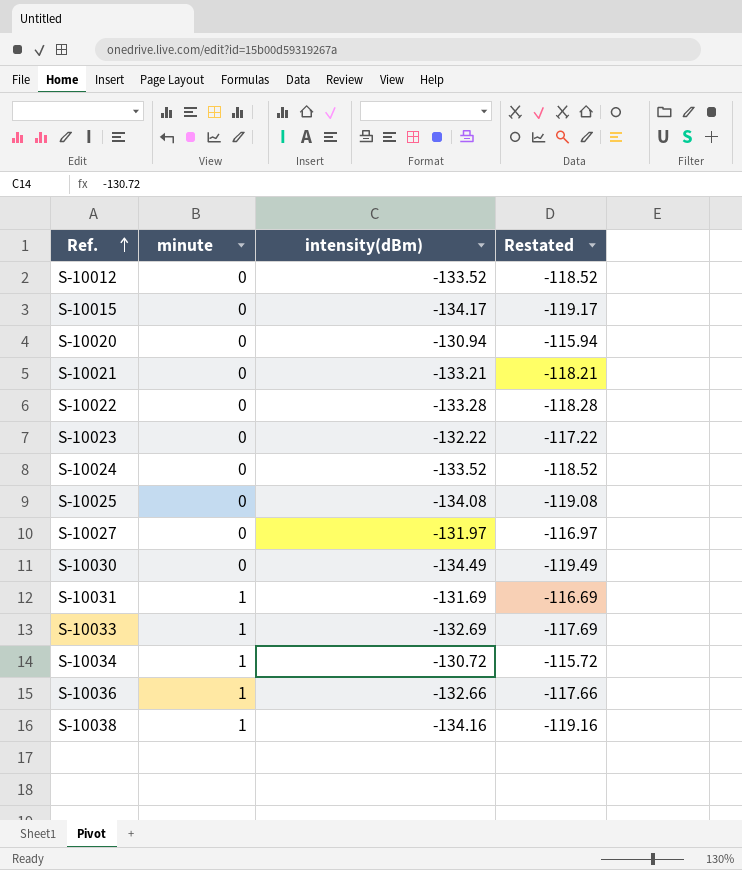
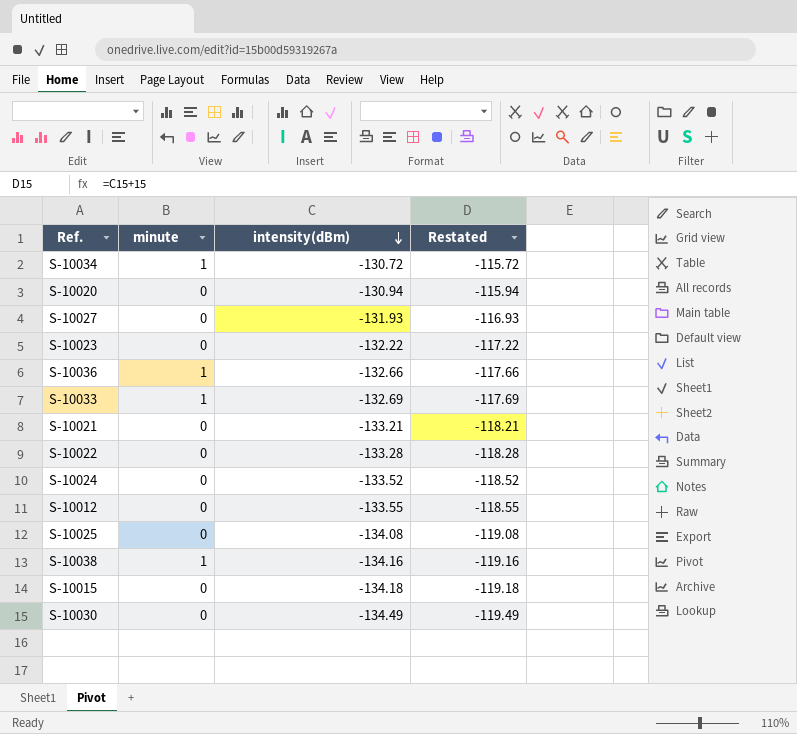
row order: Ref. ascending -> intensity(dBm) descending
row S-10031: 1 | -131.69 | -116.69 -> none
S-10027 | intensity(dBm): -131.97 -> -131.93
S-10027 | Restated: -116.97 -> -116.93
S-10012 | intensity(dBm): -133.52 -> -133.55
S-10012 | Restated: -118.52 -> -118.55
S-10015 | intensity(dBm): -134.17 -> -134.18
S-10015 | Restated: -119.17 -> -119.18

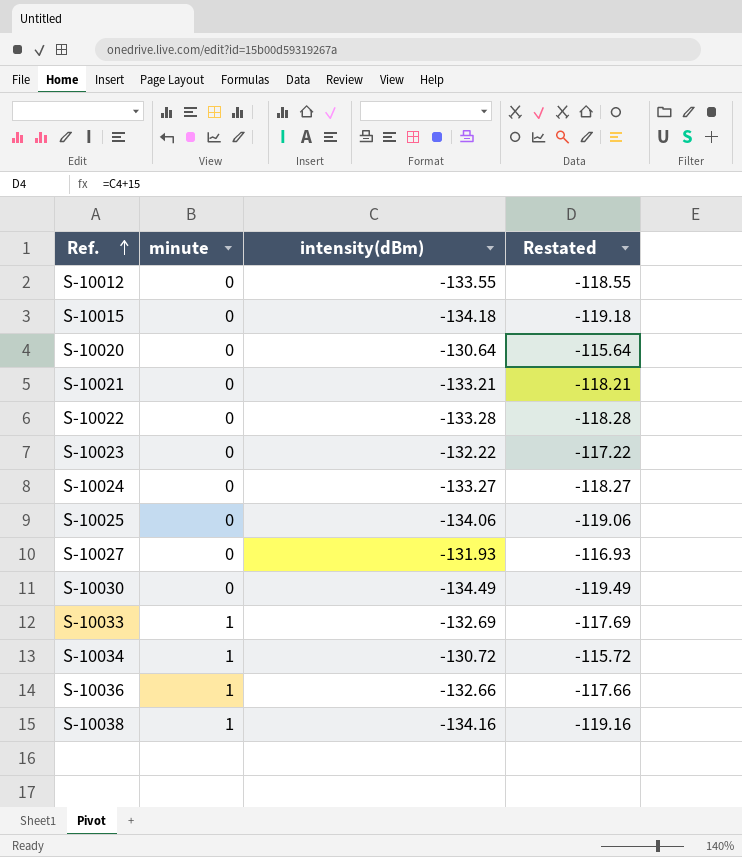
row order: intensity(dBm) descending -> Ref. ascending
S-10020 | intensity(dBm): -130.94 -> -130.64
S-10020 | Restated: -115.94 -> -115.64
S-10024 | intensity(dBm): -133.52 -> -133.27
S-10024 | Restated: -118.52 -> -118.27
S-10025 | intensity(dBm): -134.08 -> -134.06
S-10025 | Restated: -119.08 -> -119.06

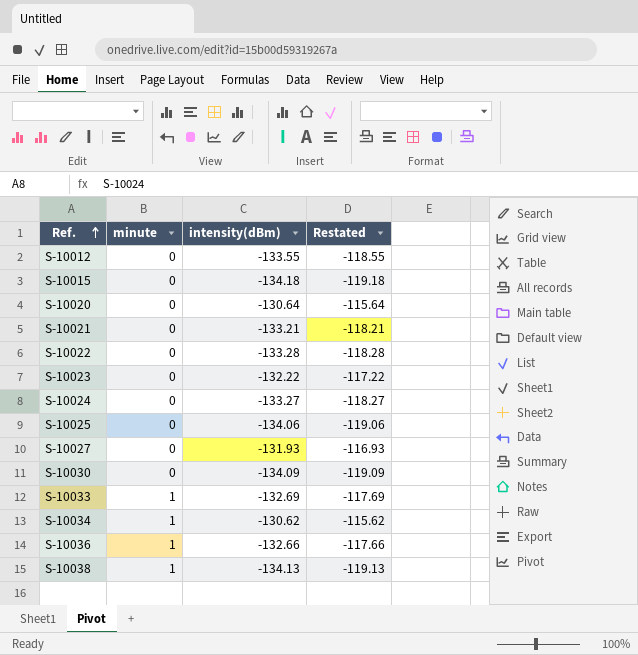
S-10030 | intensity(dBm): -134.49 -> -134.09
S-10030 | Restated: -119.49 -> -119.09
S-10034 | intensity(dBm): -130.72 -> -130.62
S-10034 | Restated: -115.72 -> -115.62
S-10038 | intensity(dBm): -134.16 -> -134.13
S-10038 | Restated: -119.16 -> -119.13

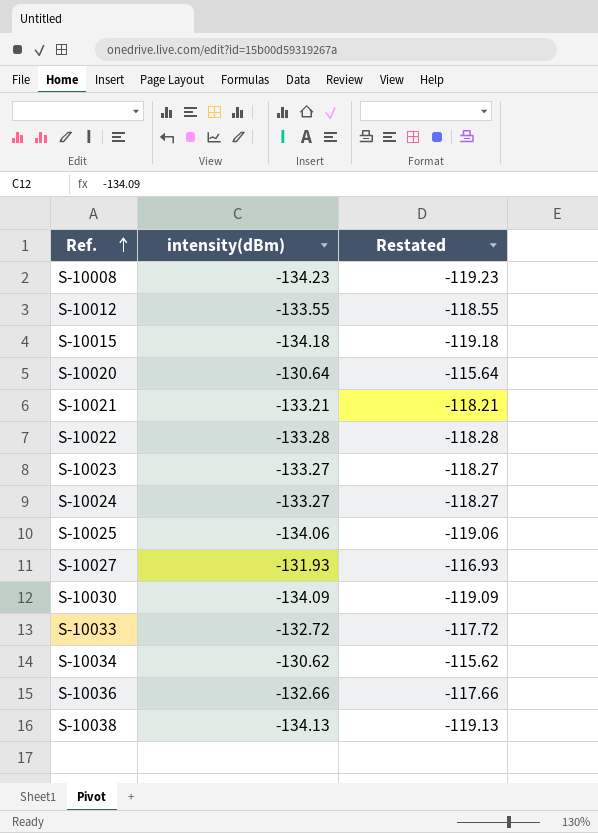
column minute | position: 2 -> none
row S-10008: none -> -134.23 | -119.23
S-10023 | intensity(dBm): -132.22 -> -133.27
S-10023 | Restated: -117.22 -> -118.27
S-10033 | intensity(dBm): -132.69 -> -132.72
S-10033 | Restated: -117.69 -> -117.72

